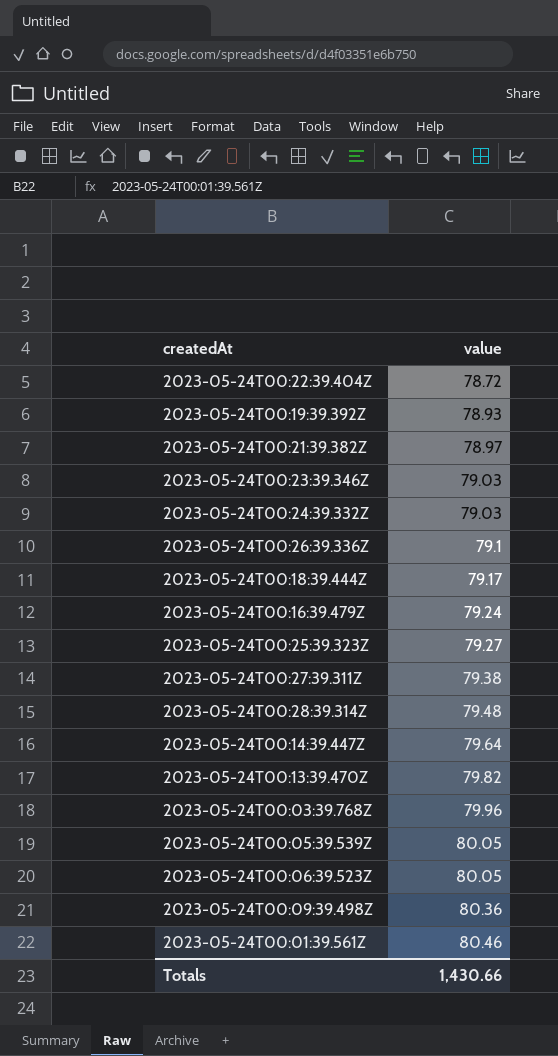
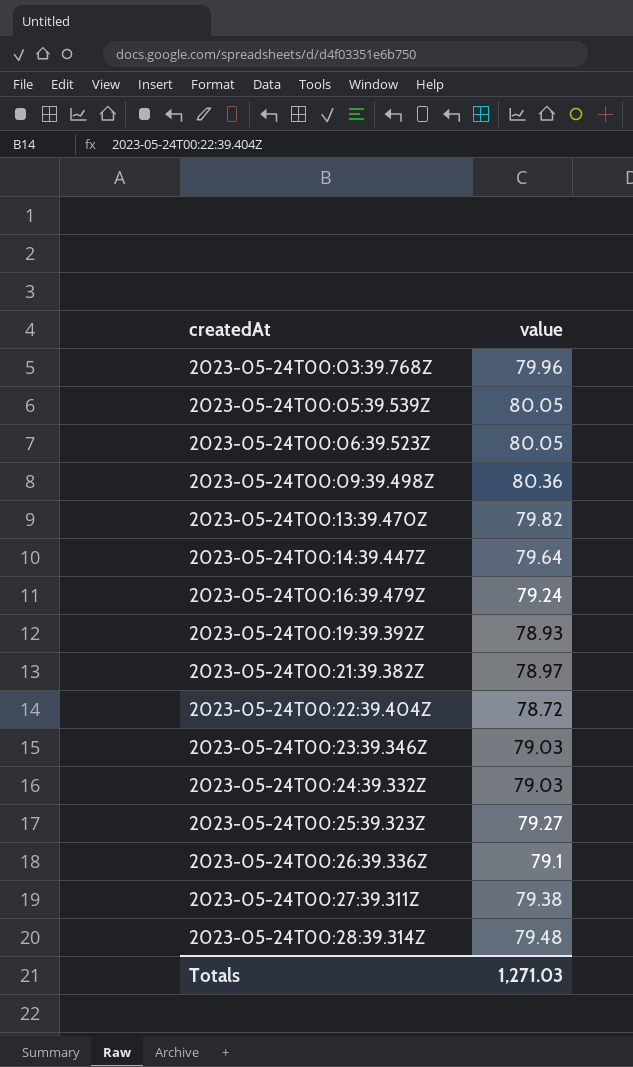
row order: value ascending -> createdAt ascending
row 2023-05-24T00:18:39.444Z: 79.17 -> none
row 2023-05-24T00:01:39.561Z: 80.46 -> none
Totals | value: 1,430.66 -> 1,271.03

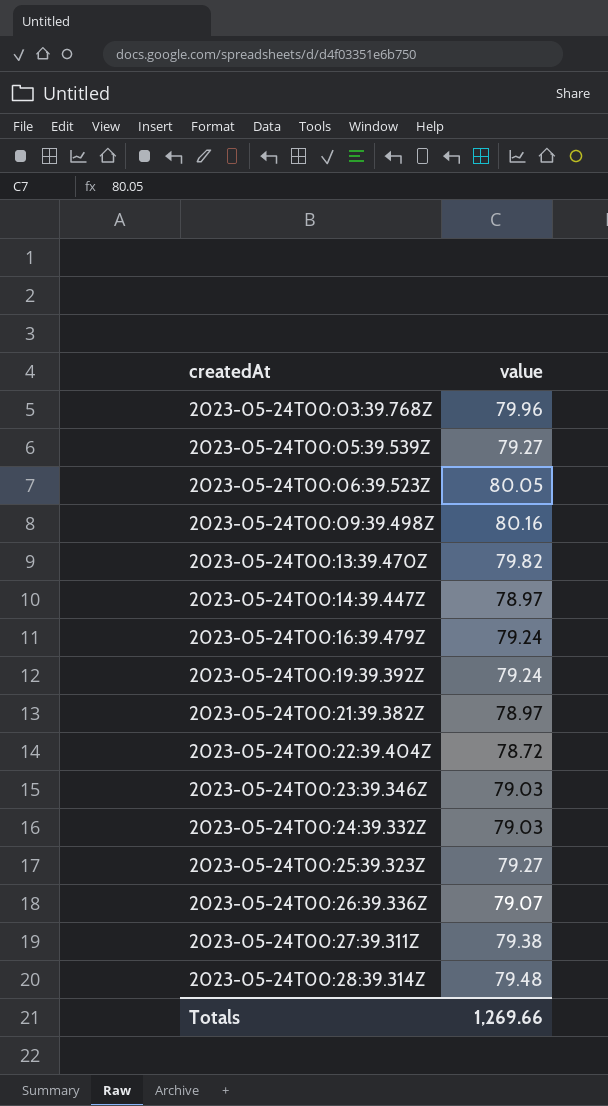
2023-05-24T00:05:39.539Z | value: 80.05 -> 79.27
2023-05-24T00:09:39.498Z | value: 80.36 -> 80.16
2023-05-24T00:14:39.447Z | value: 79.64 -> 78.97
2023-05-24T00:19:39.392Z | value: 78.93 -> 79.24
2023-05-24T00:26:39.336Z | value: 79.1 -> 79.07
Totals | value: 1,271.03 -> 1,269.66

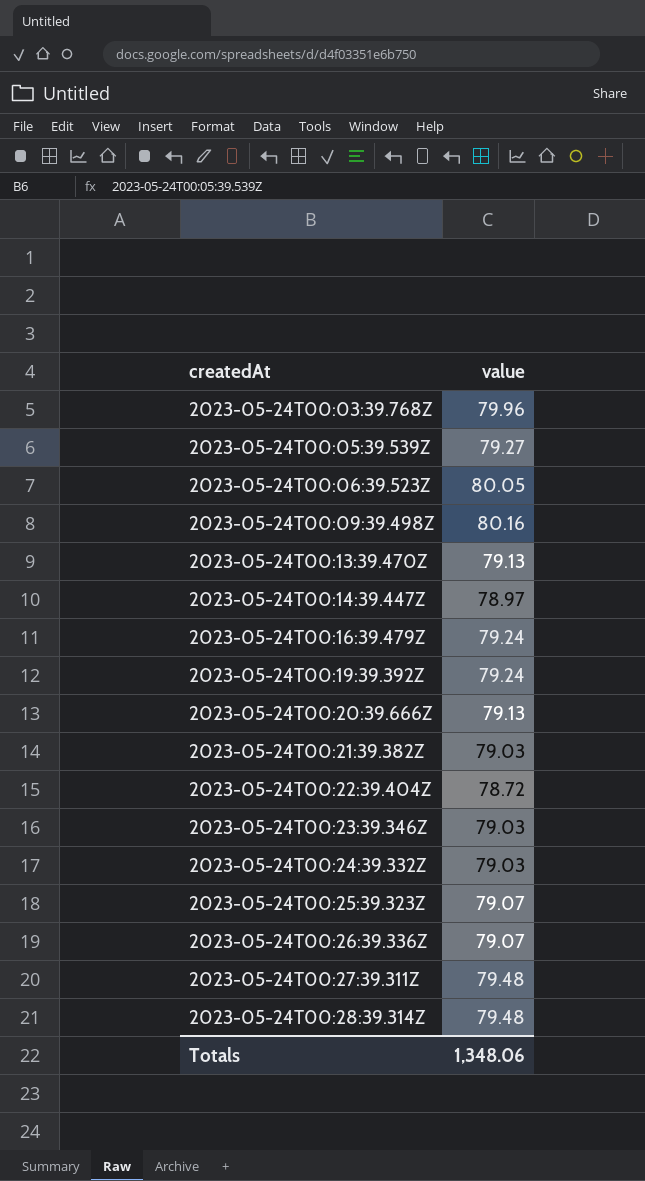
2023-05-24T00:13:39.470Z | value: 79.82 -> 79.13
row 2023-05-24T00:20:39.666Z: none -> 79.13
2023-05-24T00:21:39.382Z | value: 78.97 -> 79.03
2023-05-24T00:25:39.323Z | value: 79.27 -> 79.07
2023-05-24T00:27:39.311Z | value: 79.38 -> 79.48
Totals | value: 1,269.66 -> 1,348.06

